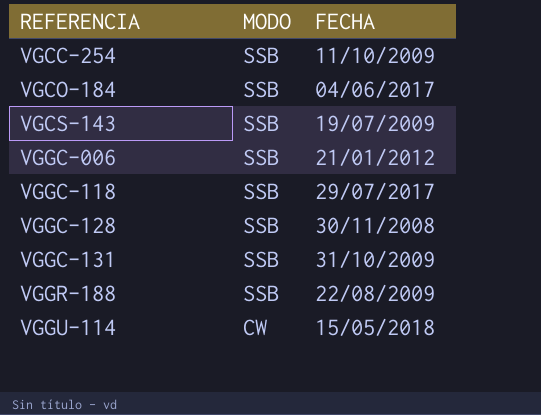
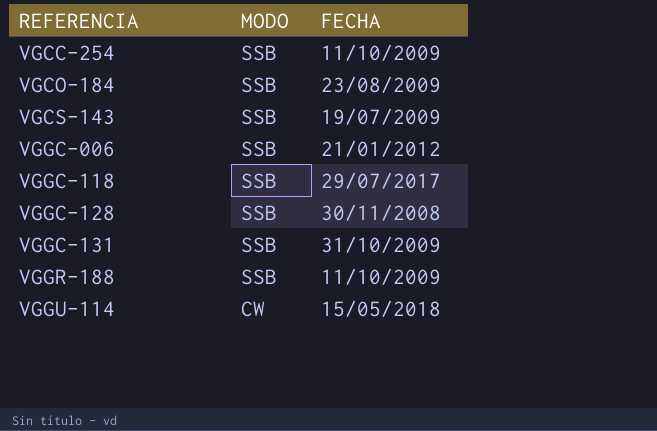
VGCO-184 | FECHA: 04/06/2017 -> 23/08/2009
VGGR-188 | FECHA: 22/08/2009 -> 11/10/2009

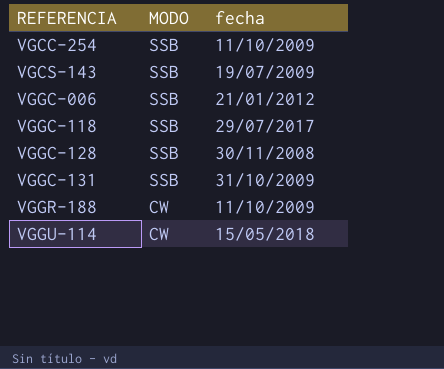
column name: FECHA -> fecha
row VGCO-184: SSB | 23/08/2009 -> none
VGGR-188 | MODO: SSB -> CW

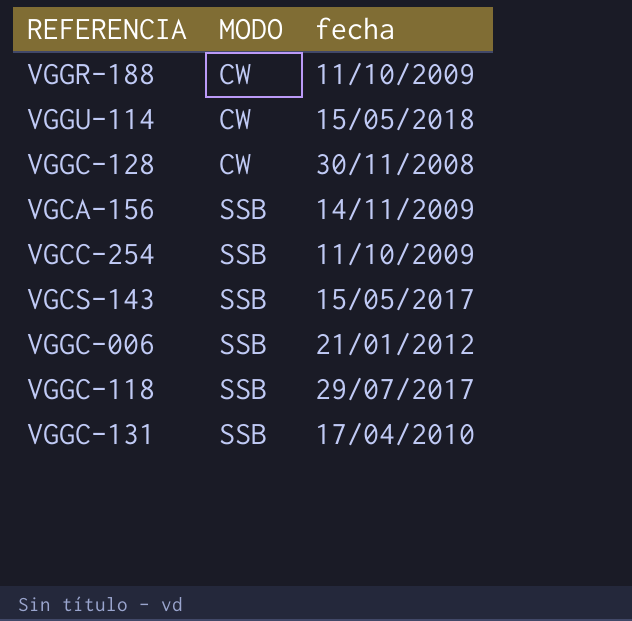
row order: REFERENCIA ascending -> MODO ascending
VGGC-128 | MODO: SSB -> CW
row VGCA-156: none -> SSB | 14/11/2009
VGCS-143 | fecha: 19/07/2009 -> 15/05/2017
VGGC-131 | fecha: 31/10/2009 -> 17/04/2010

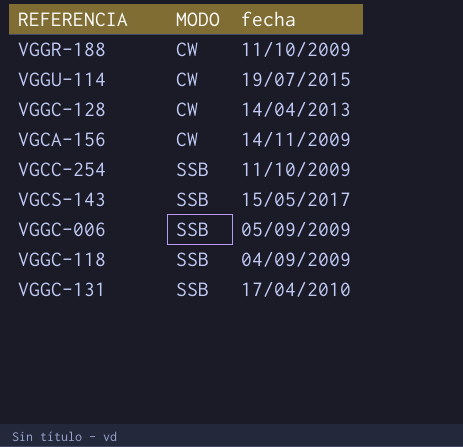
VGGU-114 | fecha: 15/05/2018 -> 19/07/2015
VGGC-128 | fecha: 30/11/2008 -> 14/04/2013
VGCA-156 | MODO: SSB -> CW
VGGC-006 | fecha: 21/01/2012 -> 05/09/2009
VGGC-118 | fecha: 29/07/2017 -> 04/09/2009

